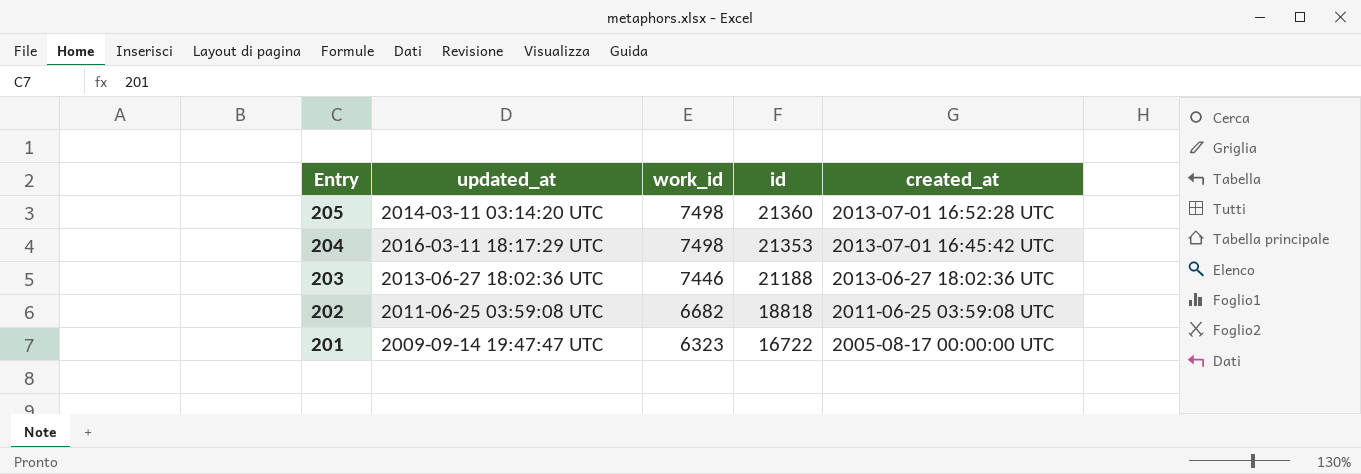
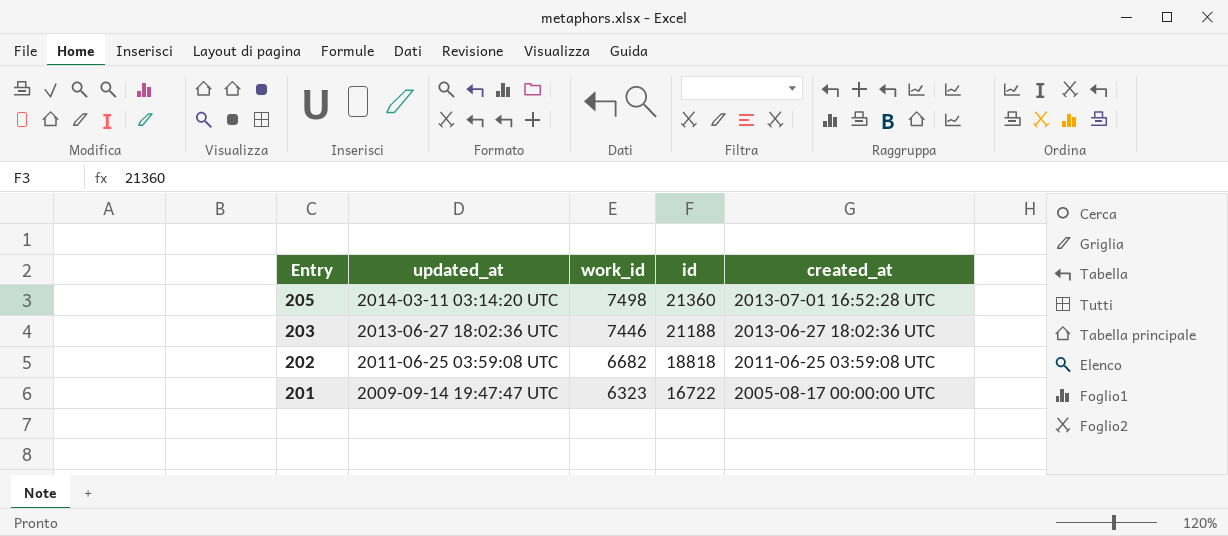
row 204: 2016-03-11 18:17:29 UTC | 7498 | 21353 | 2013-07-01 16:45:42 UTC -> none

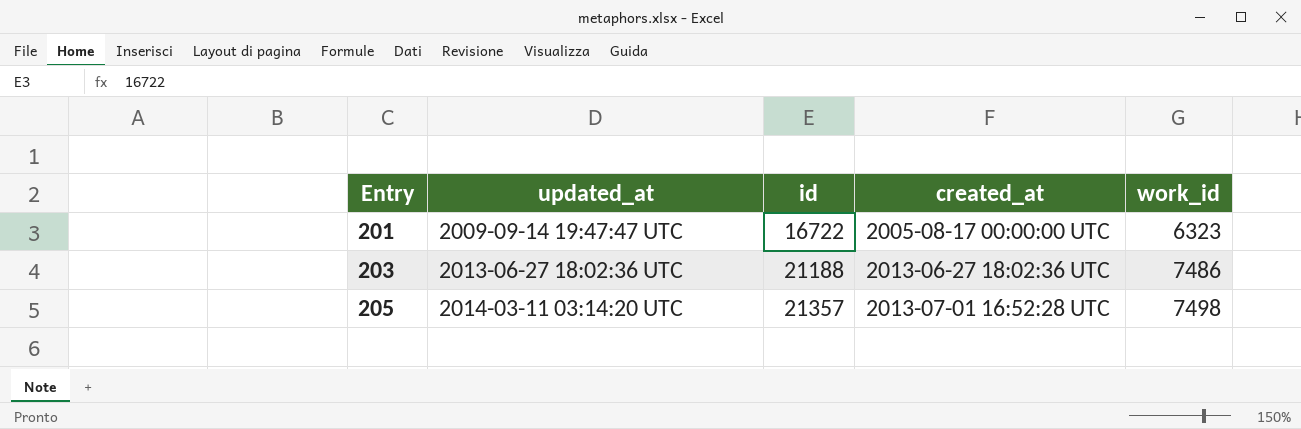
row order: Entry descending -> Entry ascending
column work_id | position: 3 -> 5
row 202: 2011-06-25 03:59:08 UTC | 6682 | 18818 | 2011-06-25 03:59:08 UTC -> none
203 | work_id: 7446 -> 7486
205 | id: 21360 -> 21357

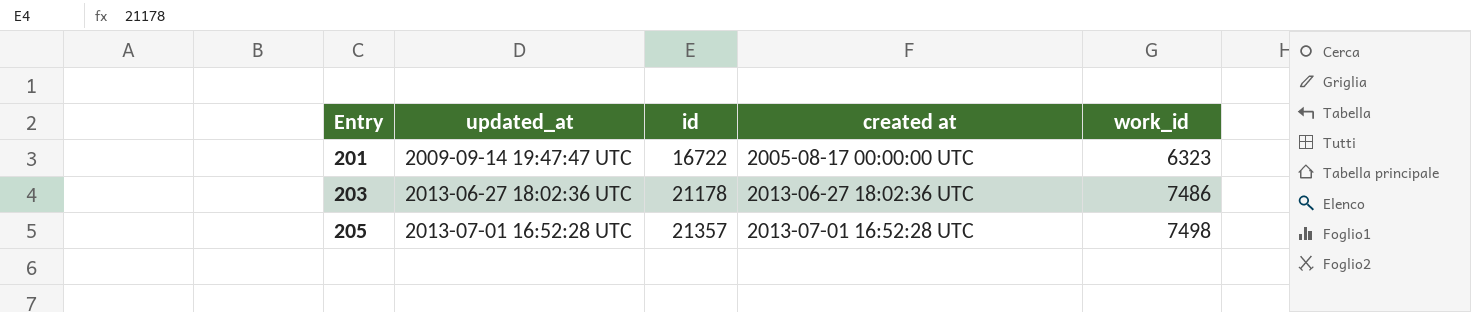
column name: created_at -> created at
203 | id: 21188 -> 21178
205 | updated_at: 2014-03-11 03:14:20 UTC -> 2013-07-01 16:52:28 UTC

